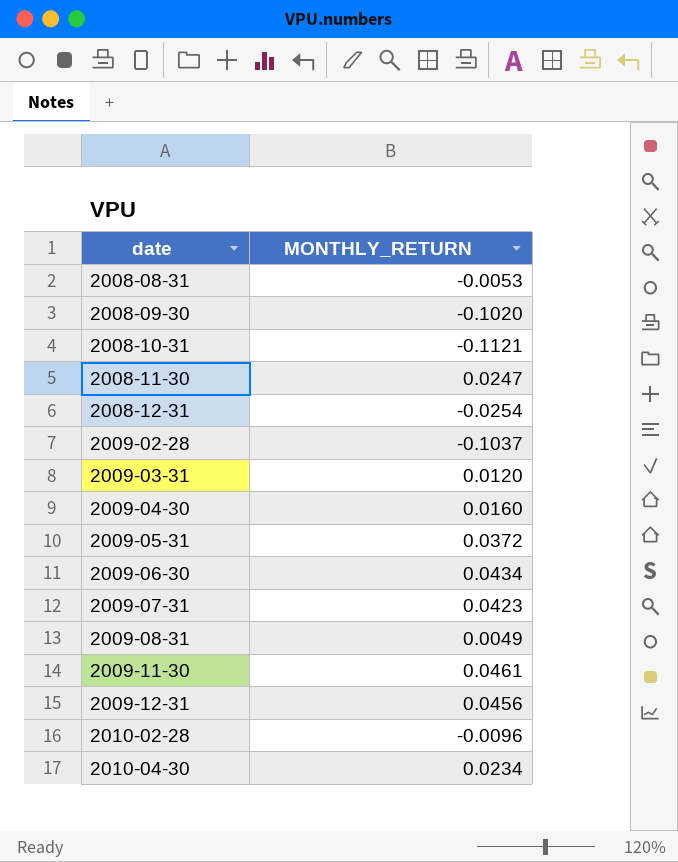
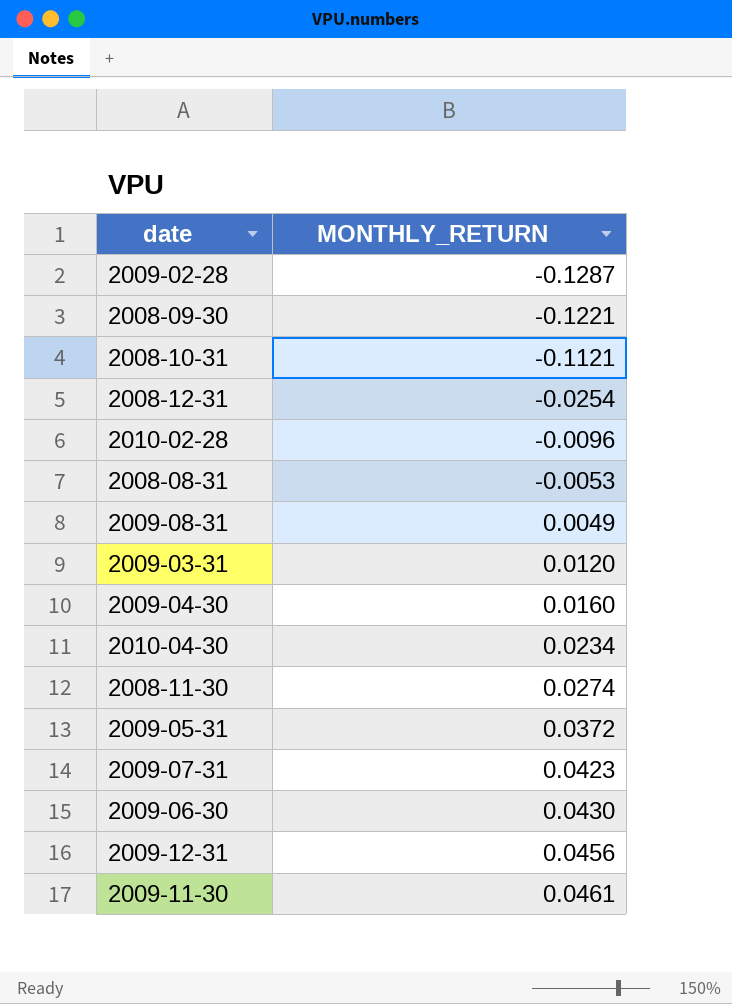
row order: date ascending -> MONTHLY_RETURN ascending
2009-02-28 | MONTHLY_RETURN: -0.1037 -> -0.1287
2008-09-30 | MONTHLY_RETURN: -0.1020 -> -0.1221
2008-11-30 | MONTHLY_RETURN: 0.0247 -> 0.0274
2009-06-30 | MONTHLY_RETURN: 0.0434 -> 0.0430

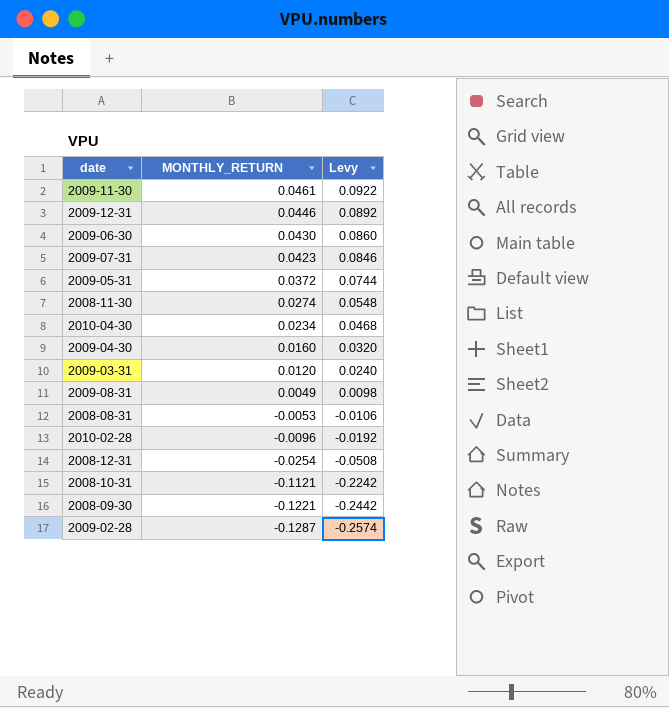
row order: MONTHLY_RETURN ascending -> MONTHLY_RETURN descending
column Levy | formula: none -> [MONTHLY_RETURN] * 2
2009-12-31 | MONTHLY_RETURN: 0.0456 -> 0.0446

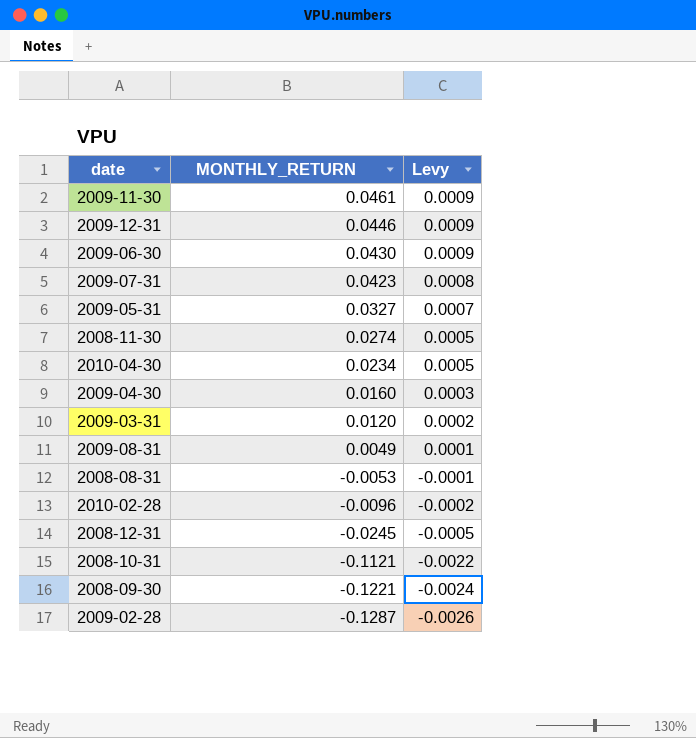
column Levy | formula: [MONTHLY_RETURN] * 2 -> [MONTHLY_RETURN] * 0.02
2009-05-31 | MONTHLY_RETURN: 0.0372 -> 0.0327
2008-12-31 | MONTHLY_RETURN: -0.0254 -> -0.0245

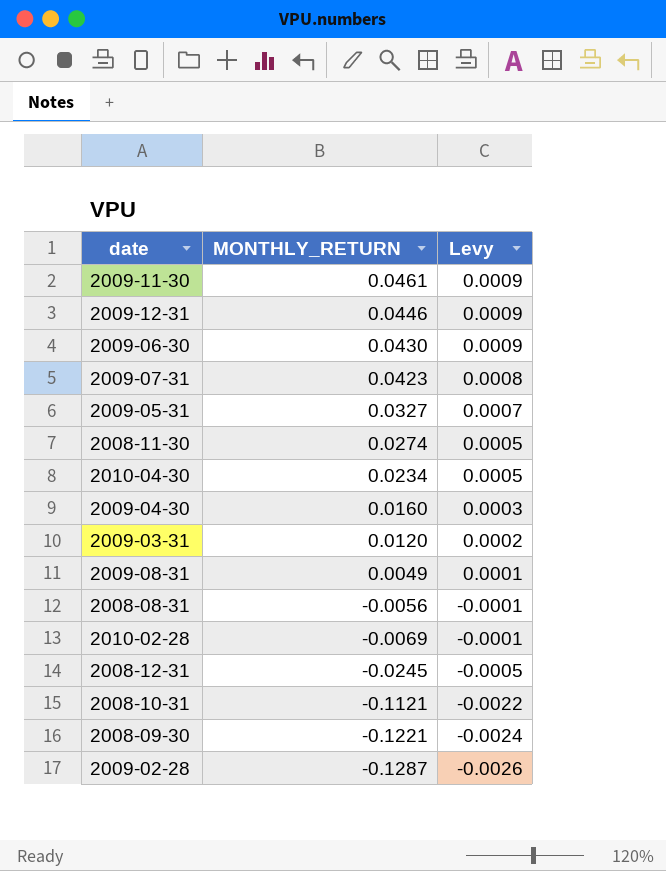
2008-08-31 | MONTHLY_RETURN: -0.0053 -> -0.0056
2010-02-28 | MONTHLY_RETURN: -0.0096 -> -0.0069
2010-02-28 | Levy: -0.0002 -> -0.0001

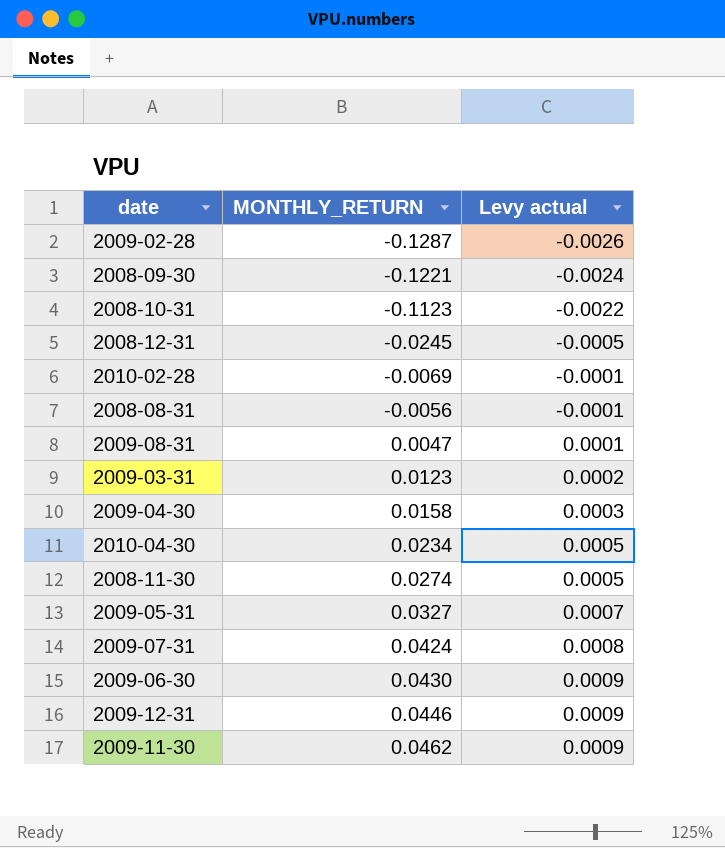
row order: MONTHLY_RETURN descending -> MONTHLY_RETURN ascending
column name: Levy -> Levy actual
2008-10-31 | MONTHLY_RETURN: -0.1121 -> -0.1123
2009-08-31 | MONTHLY_RETURN: 0.0049 -> 0.0047
2009-03-31 | MONTHLY_RETURN: 0.0120 -> 0.0123
2009-04-30 | MONTHLY_RETURN: 0.0160 -> 0.0158
2009-07-31 | MONTHLY_RETURN: 0.0423 -> 0.0424
2009-11-30 | MONTHLY_RETURN: 0.0461 -> 0.0462

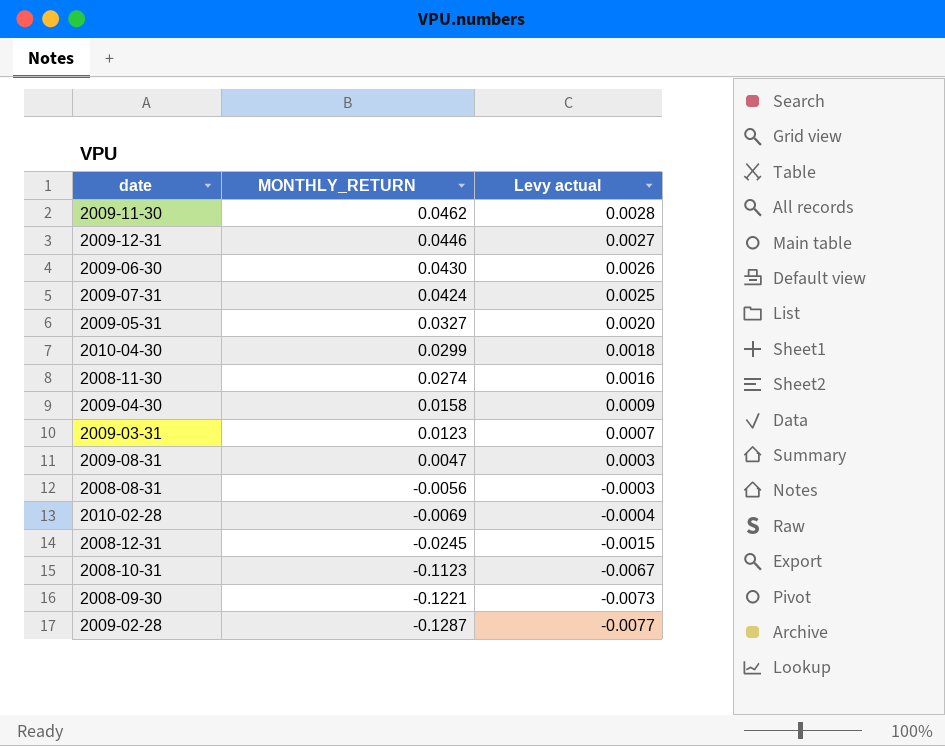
row order: MONTHLY_RETURN ascending -> MONTHLY_RETURN descending
column Levy actual | formula: [MONTHLY_RETURN] * 0.02 -> [MONTHLY_RETURN] * 0.06
2010-04-30 | MONTHLY_RETURN: 0.0234 -> 0.0299

